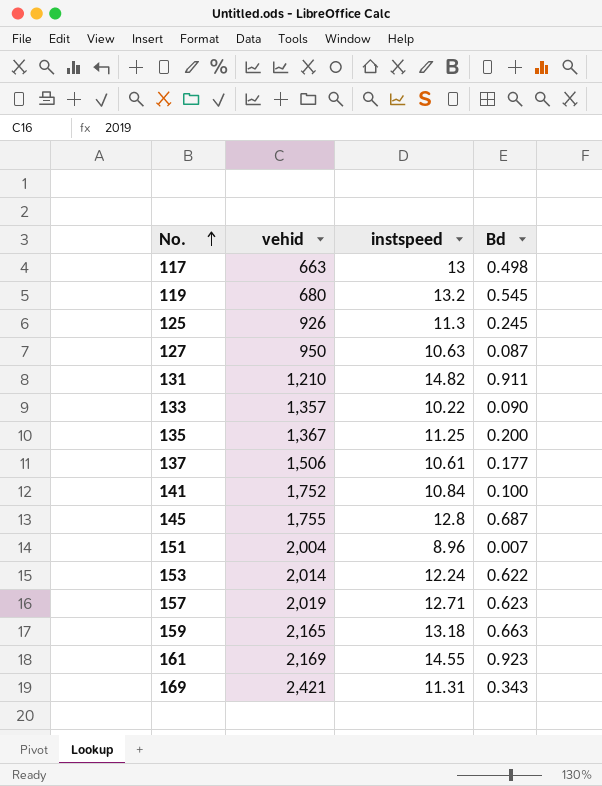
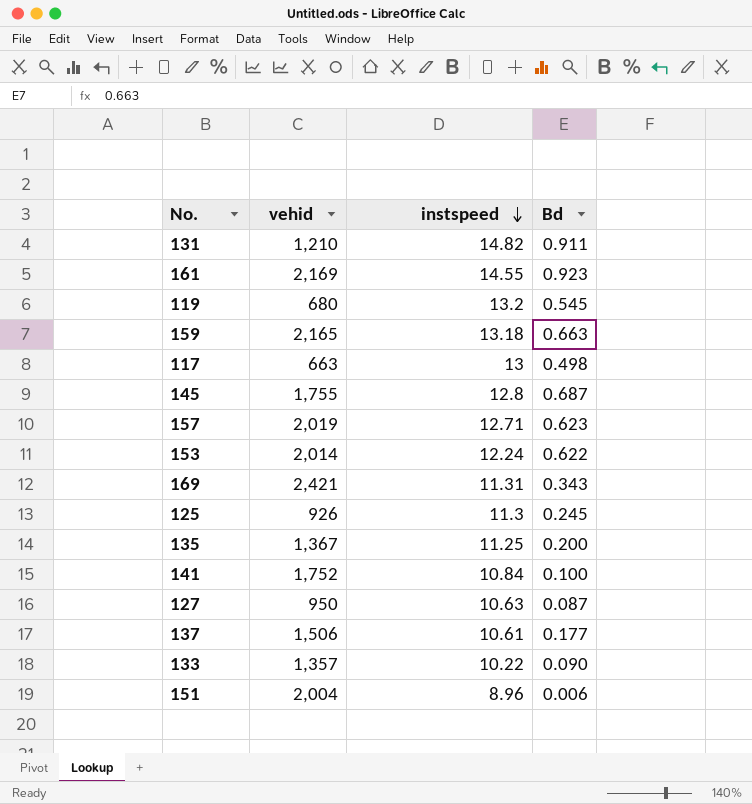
row order: No. ascending -> instspeed descending
151 | Bd: 0.007 -> 0.006

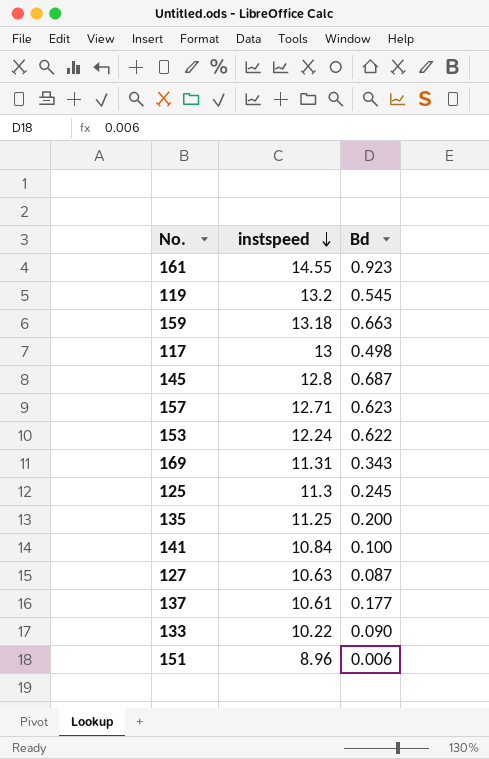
column vehid | position: 2 -> none
row 131: 1,210 | 14.82 | 0.911 -> none

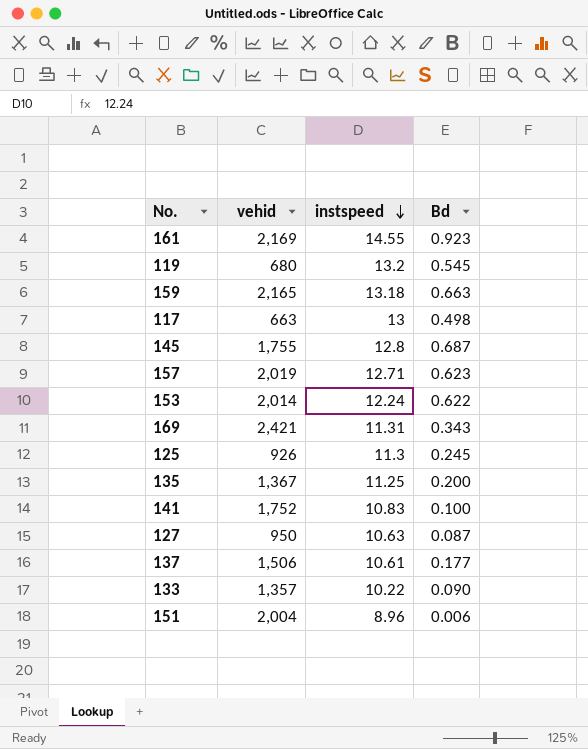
column vehid | position: none -> 2
141 | instspeed: 10.84 -> 10.83

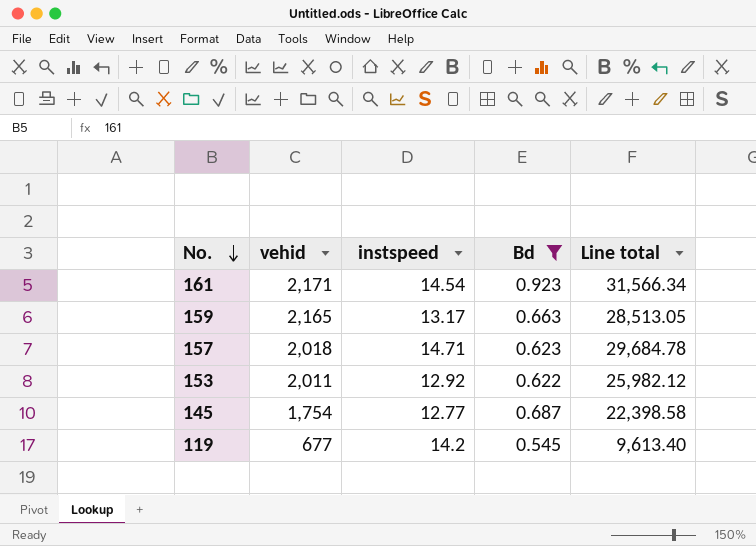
filter: none -> Bd >= 0.545
row order: instspeed descending -> No. descending
column Line total | formula: none -> [vehid] * [instspeed]
161 | vehid: 2,169 -> 2,171
161 | instspeed: 14.55 -> 14.54
159 | instspeed: 13.18 -> 13.17
157 | vehid: 2,019 -> 2,018
157 | instspeed: 12.71 -> 14.71
153 | vehid: 2,014 -> 2,011
153 | instspeed: 12.24 -> 12.92
145 | vehid: 1,755 -> 1,754
145 | instspeed: 12.8 -> 12.77
119 | vehid: 680 -> 677
119 | instspeed: 13.2 -> 14.2

